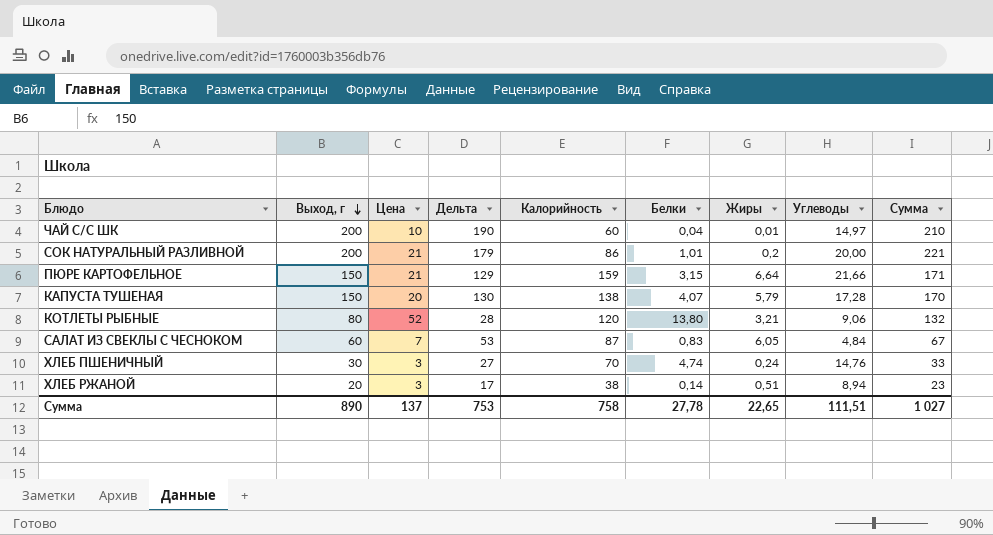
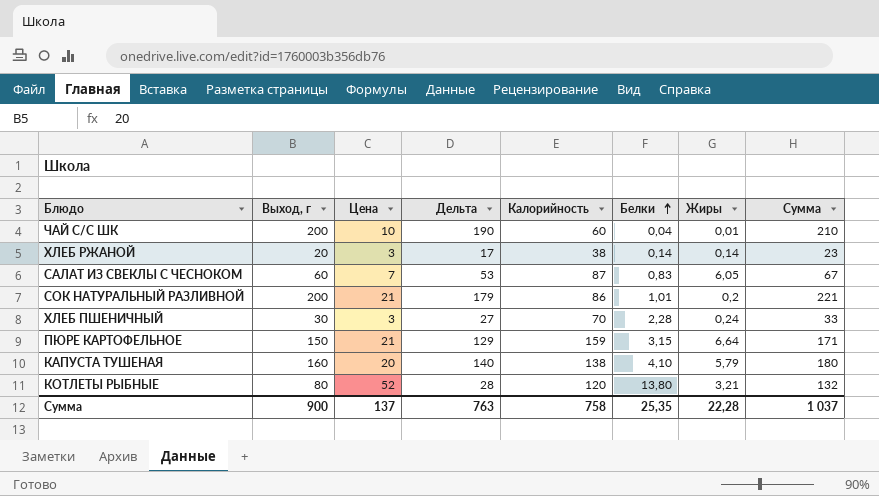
row order: Выход, г descending -> Белки ascending
column Углеводы | position: 8 -> none
ХЛЕБ РЖАНОЙ | Жиры: 0,51 -> 0,14
ХЛЕБ ПШЕНИЧНЫЙ | Белки: 4,74 -> 2,28
КАПУСТА ТУШЕНАЯ | Выход, г: 150 -> 160
КАПУСТА ТУШЕНАЯ | Дельта: 130 -> 140
КАПУСТА ТУШЕНАЯ | Белки: 4,07 -> 4,10
КАПУСТА ТУШЕНАЯ | Сумма: 170 -> 180
Сумма | Выход, г: 890 -> 900
Сумма | Дельта: 753 -> 763
Сумма | Белки: 27,78 -> 25,35
Сумма | Жиры: 22,65 -> 22,28
Сумма | Сумма: 1 027 -> 1 037

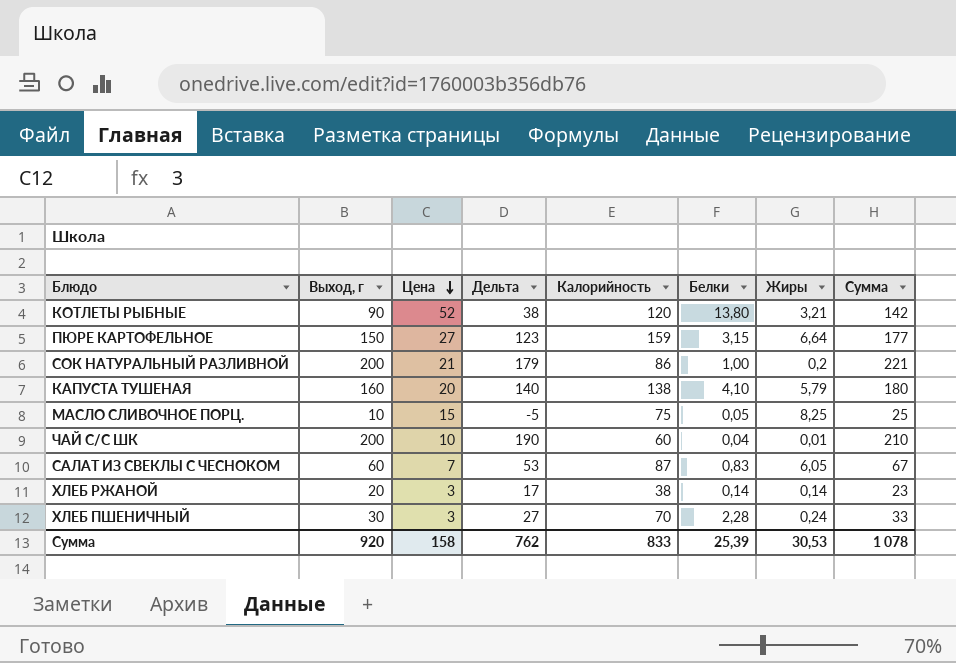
row order: Белки ascending -> Цена descending
КОТЛЕТЫ РЫБНЫЕ | Выход, г: 80 -> 90
КОТЛЕТЫ РЫБНЫЕ | Дельта: 28 -> 38
КОТЛЕТЫ РЫБНЫЕ | Сумма: 132 -> 142
ПЮРЕ КАРТОФЕЛЬНОЕ | Цена: 21 -> 27
ПЮРЕ КАРТОФЕЛЬНОЕ | Дельта: 129 -> 123
ПЮРЕ КАРТОФЕЛЬНОЕ | Сумма: 171 -> 177
СОК НАТУРАЛЬНЫЙ РАЗЛИВНОЙ | Белки: 1,01 -> 1,00
row МАСЛО СЛИВОЧНОЕ ПОРЦ.: none -> 10 | 15 | -5 | 75 | 0,05 | 8,25 | 25
Сумма | Выход, г: 900 -> 920
Сумма | Цена: 137 -> 158
Сумма | Дельта: 763 -> 762
Сумма | Калорийность: 758 -> 833
Сумма | Белки: 25,35 -> 25,39
Сумма | Жиры: 22,28 -> 30,53
Сумма | Сумма: 1 037 -> 1 078

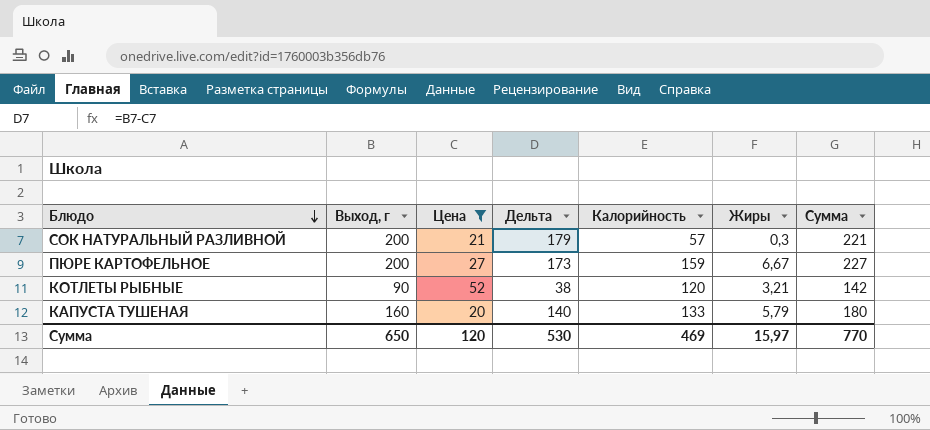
filter: none -> Цена >= 20
row order: Цена descending -> Блюдо descending
column Белки | position: 6 -> none
СОК НАТУРАЛЬНЫЙ РАЗЛИВНОЙ | Калорийность: 86 -> 57
СОК НАТУРАЛЬНЫЙ РАЗЛИВНОЙ | Жиры: 0,2 -> 0,3
ПЮРЕ КАРТОФЕЛЬНОЕ | Выход, г: 150 -> 200
ПЮРЕ КАРТОФЕЛЬНОЕ | Дельта: 123 -> 173
ПЮРЕ КАРТОФЕЛЬНОЕ | Жиры: 6,64 -> 6,67
ПЮРЕ КАРТОФЕЛЬНОЕ | Сумма: 177 -> 227
КАПУСТА ТУШЕНАЯ | Калорийность: 138 -> 133
Сумма | Выход, г: 920 -> 650
Сумма | Цена: 158 -> 120
Сумма | Дельта: 762 -> 530
Сумма | Калорийность: 833 -> 469
Сумма | Жиры: 30,53 -> 15,97
Сумма | Сумма: 1 078 -> 770

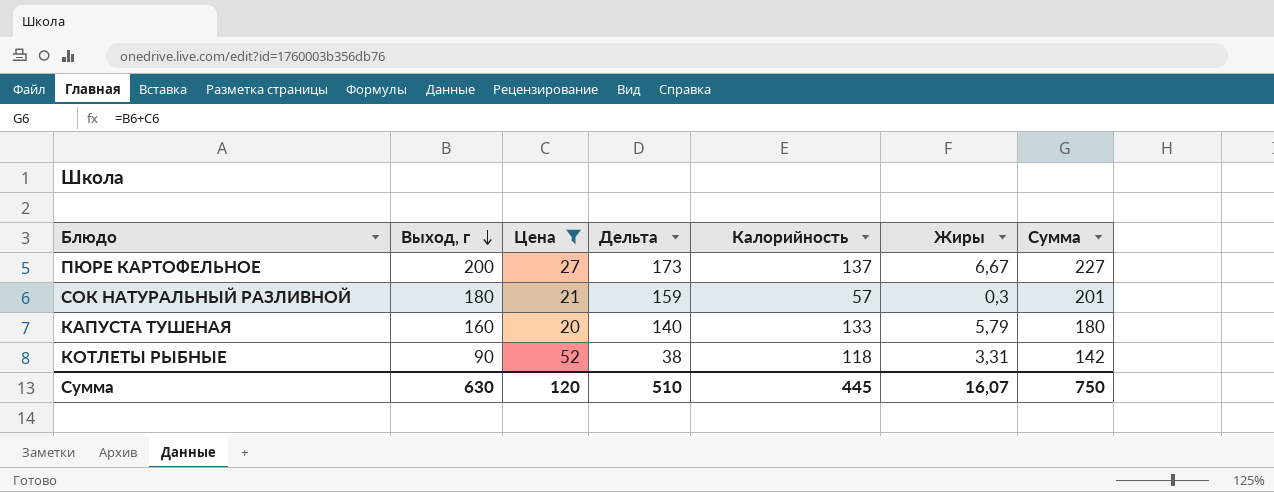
row order: Блюдо descending -> Выход, г descending
ПЮРЕ КАРТОФЕЛЬНОЕ | Калорийность: 159 -> 137
СОК НАТУРАЛЬНЫЙ РАЗЛИВНОЙ | Выход, г: 200 -> 180
СОК НАТУРАЛЬНЫЙ РАЗЛИВНОЙ | Дельта: 179 -> 159
СОК НАТУРАЛЬНЫЙ РАЗЛИВНОЙ | Сумма: 221 -> 201
КОТЛЕТЫ РЫБНЫЕ | Калорийность: 120 -> 118
КОТЛЕТЫ РЫБНЫЕ | Жиры: 3,21 -> 3,31
Сумма | Выход, г: 650 -> 630
Сумма | Дельта: 530 -> 510
Сумма | Калорийность: 469 -> 445
Сумма | Жиры: 15,97 -> 16,07
Сумма | Сумма: 770 -> 750

